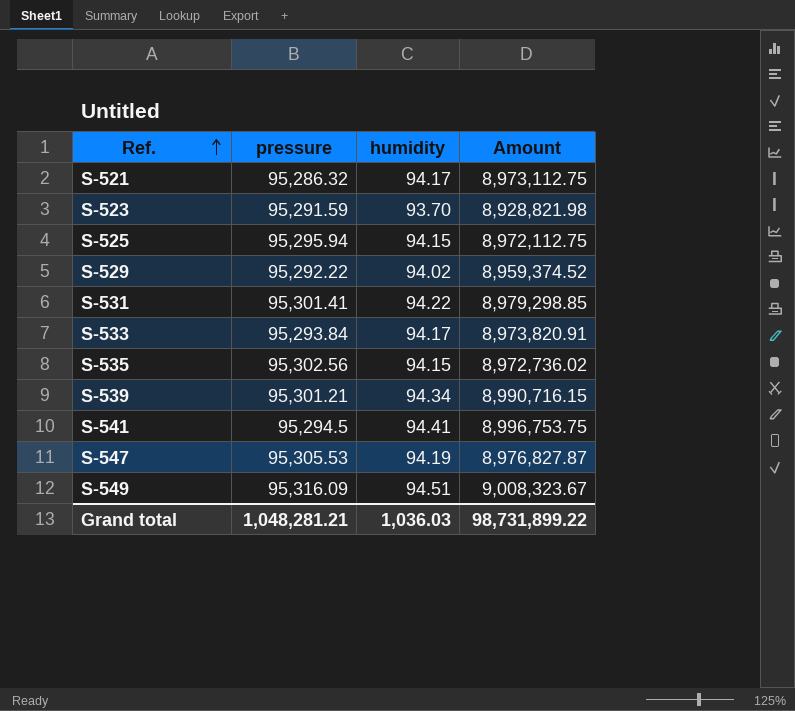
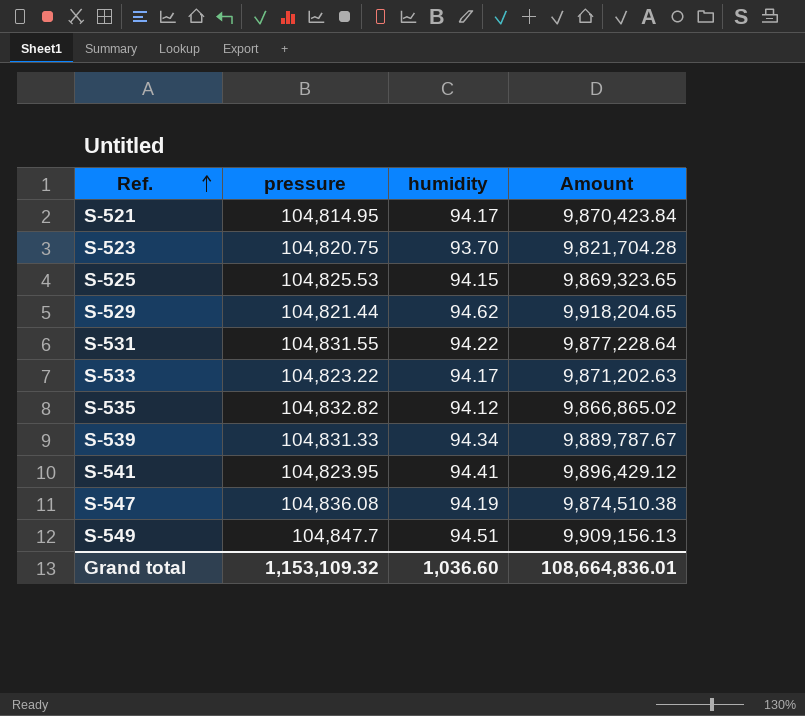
S-521 | pressure: 95,286.32 -> 104,814.95
S-521 | Amount: 8,973,112.75 -> 9,870,423.84
S-523 | pressure: 95,291.59 -> 104,820.75
S-523 | Amount: 8,928,821.98 -> 9,821,704.28
S-525 | pressure: 95,295.94 -> 104,825.53
S-525 | Amount: 8,972,112.75 -> 9,869,323.65
S-529 | pressure: 95,292.22 -> 104,821.44
S-529 | humidity: 94.02 -> 94.62
S-529 | Amount: 8,959,374.52 -> 9,918,204.65
S-531 | pressure: 95,301.41 -> 104,831.55
S-531 | Amount: 8,979,298.85 -> 9,877,228.64
S-533 | pressure: 95,293.84 -> 104,823.22
S-533 | Amount: 8,973,820.91 -> 9,871,202.63
S-535 | pressure: 95,302.56 -> 104,832.82
S-535 | humidity: 94.15 -> 94.12
S-535 | Amount: 8,972,736.02 -> 9,866,865.02
S-539 | pressure: 95,301.21 -> 104,831.33
S-539 | Amount: 8,990,716.15 -> 9,889,787.67
S-541 | pressure: 95,294.5 -> 104,823.95
S-541 | Amount: 8,996,753.75 -> 9,896,429.12
S-547 | pressure: 95,305.53 -> 104,836.08
S-547 | Amount: 8,976,827.87 -> 9,874,510.38
S-549 | pressure: 95,316.09 -> 104,847.7
S-549 | Amount: 9,008,323.67 -> 9,909,156.13
Grand total | pressure: 1,048,281.21 -> 1,153,109.32
Grand total | humidity: 1,036.03 -> 1,036.60
Grand total | Amount: 98,731,899.22 -> 108,664,836.01

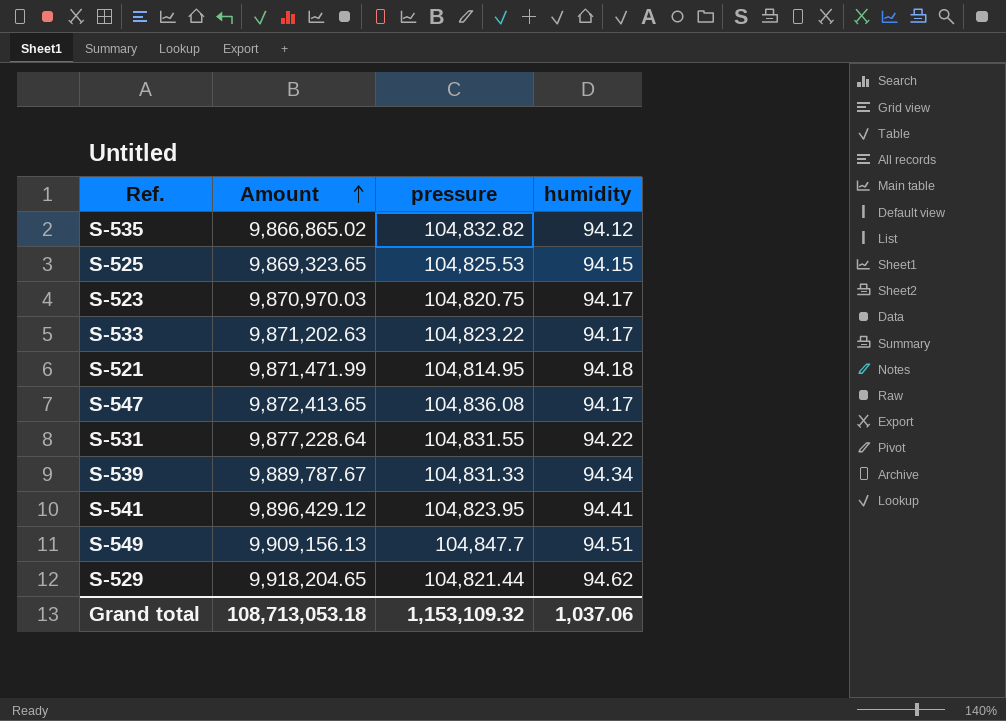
row order: Ref. ascending -> Amount ascending
column Amount | position: 4 -> 2
S-523 | Amount: 9,821,704.28 -> 9,870,970.03
S-523 | humidity: 93.70 -> 94.17
S-521 | Amount: 9,870,423.84 -> 9,871,471.99
S-521 | humidity: 94.17 -> 94.18
S-547 | Amount: 9,874,510.38 -> 9,872,413.65
S-547 | humidity: 94.19 -> 94.17
Grand total | Amount: 108,664,836.01 -> 108,713,053.18
Grand total | humidity: 1,036.60 -> 1,037.06

